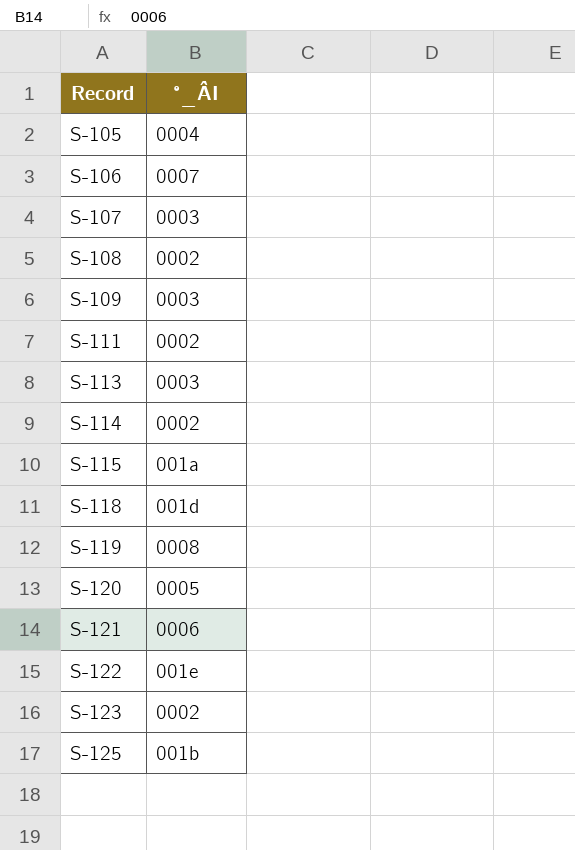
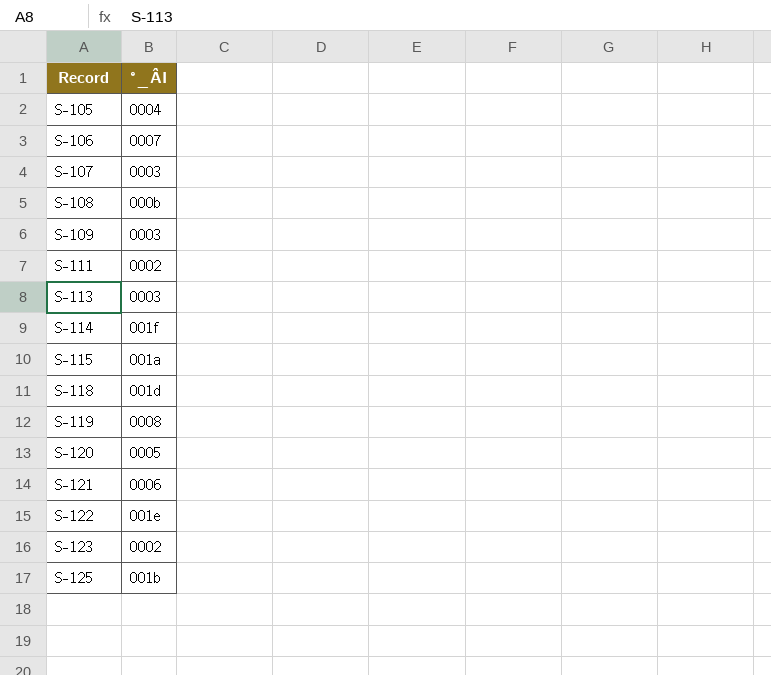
S-108 | °_ÂI: 0002 -> 000b
S-114 | °_ÂI: 0002 -> 001f

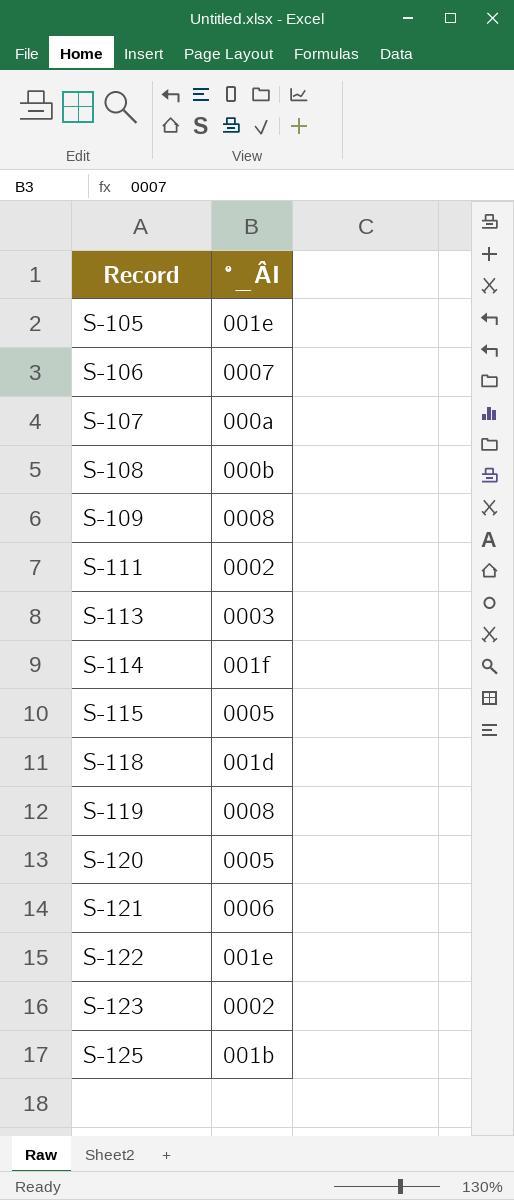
S-105 | °_ÂI: 0004 -> 001e
S-107 | °_ÂI: 0003 -> 000a
S-109 | °_ÂI: 0003 -> 0008
S-115 | °_ÂI: 001a -> 0005

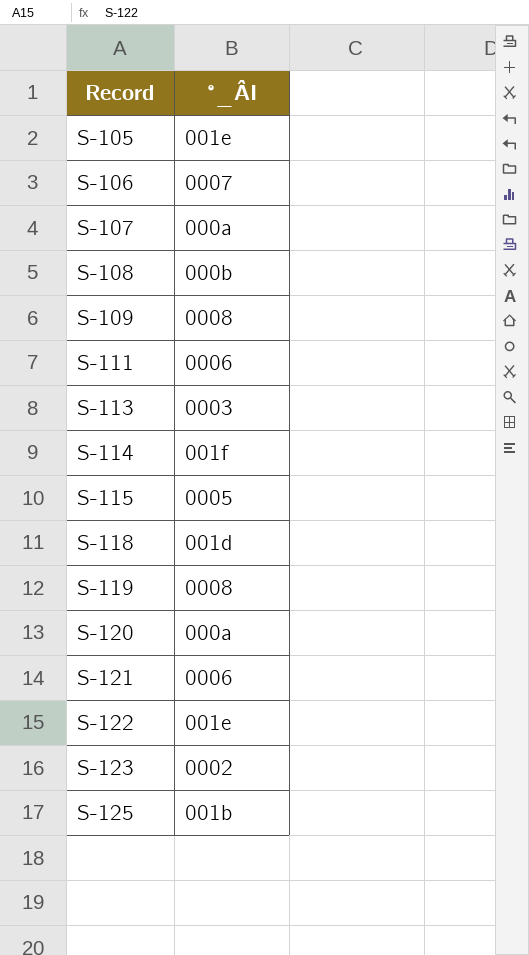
S-111 | °_ÂI: 0002 -> 0006
S-120 | °_ÂI: 0005 -> 000a

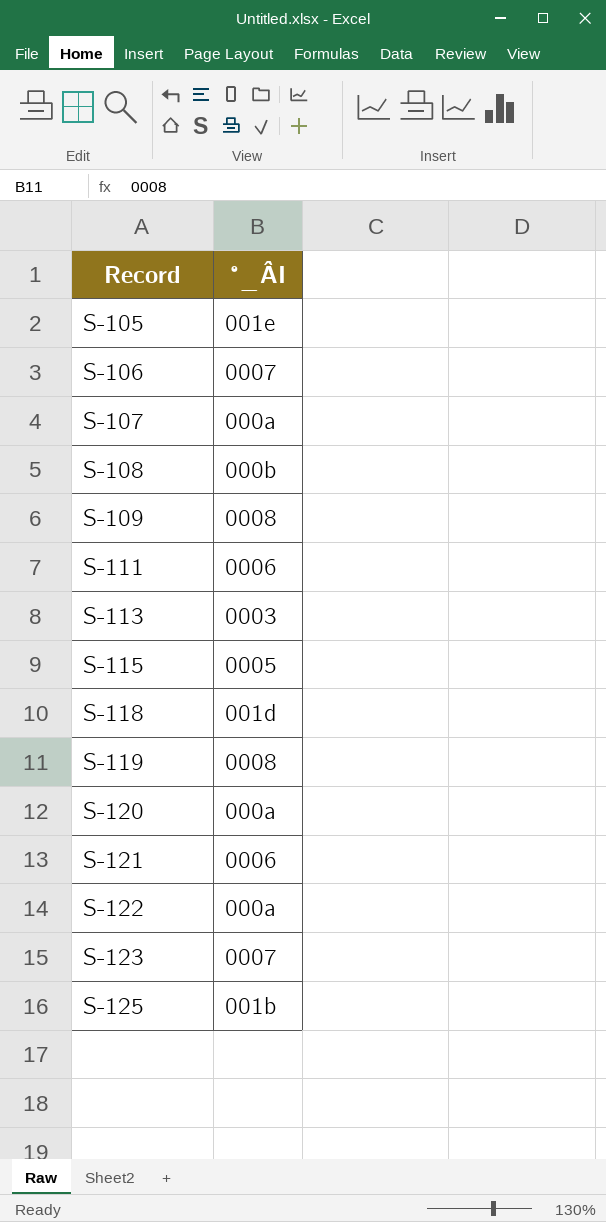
row S-114: 001f -> none
S-122 | °_ÂI: 001e -> 000a
S-123 | °_ÂI: 0002 -> 0007

